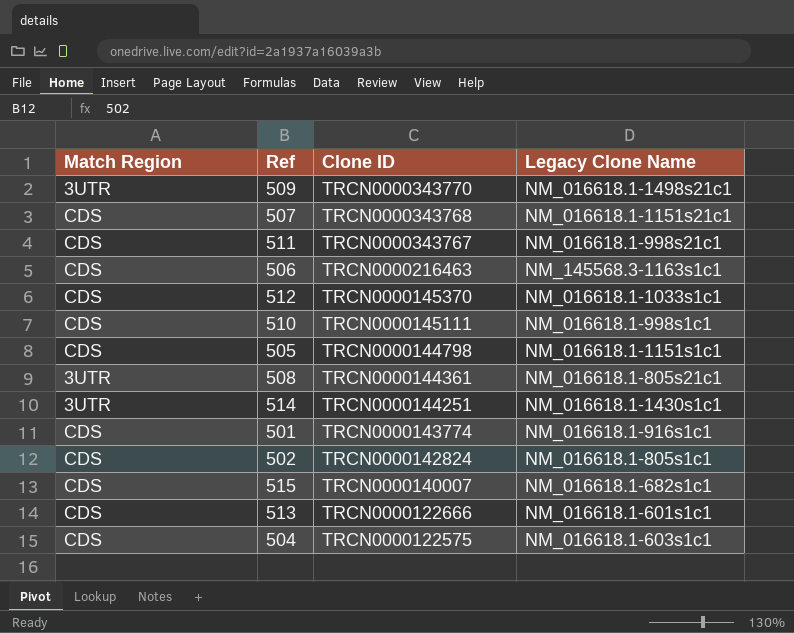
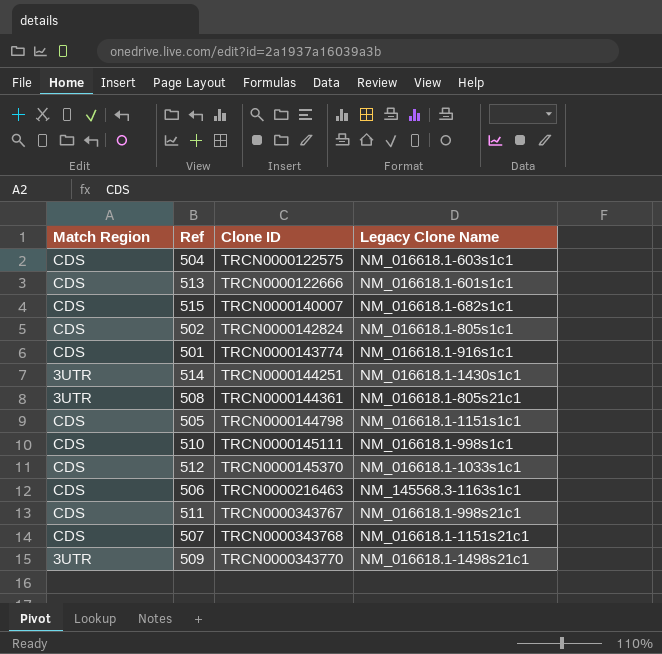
row order: Clone ID descending -> Clone ID ascending

